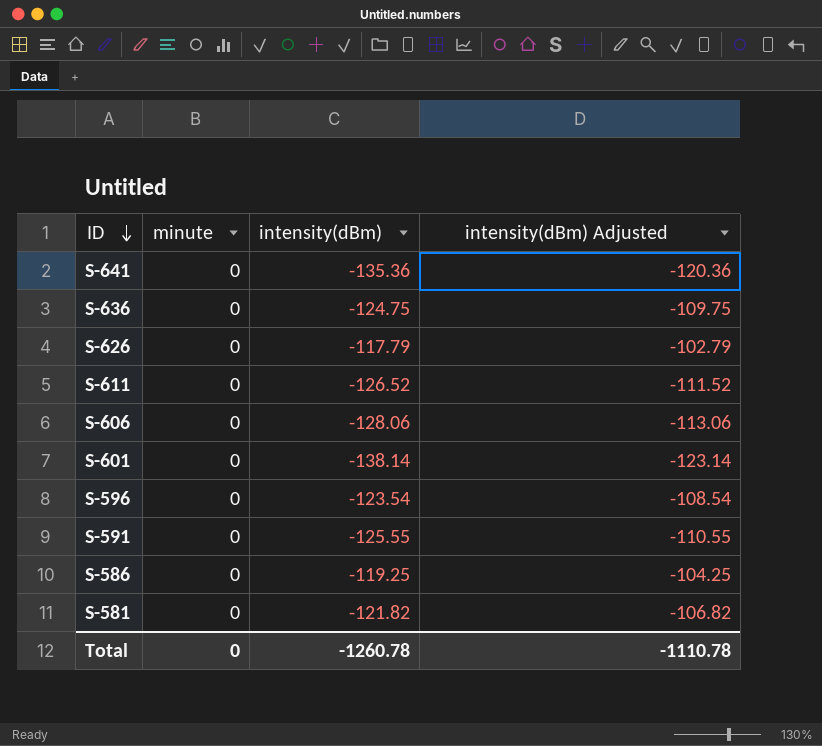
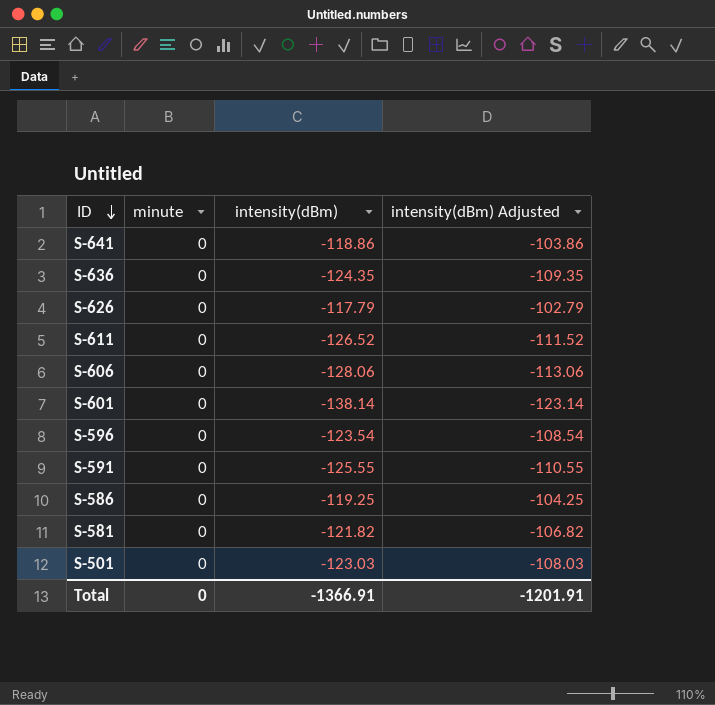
S-641 | intensity(dBm): -135.36 -> -118.86
S-641 | intensity(dBm) Adjusted: -120.36 -> -103.86
S-636 | intensity(dBm): -124.75 -> -124.35
S-636 | intensity(dBm) Adjusted: -109.75 -> -109.35
row S-501: none -> 0 | -123.03 | -108.03
Total | intensity(dBm): -1260.78 -> -1366.91
Total | intensity(dBm) Adjusted: -1110.78 -> -1201.91

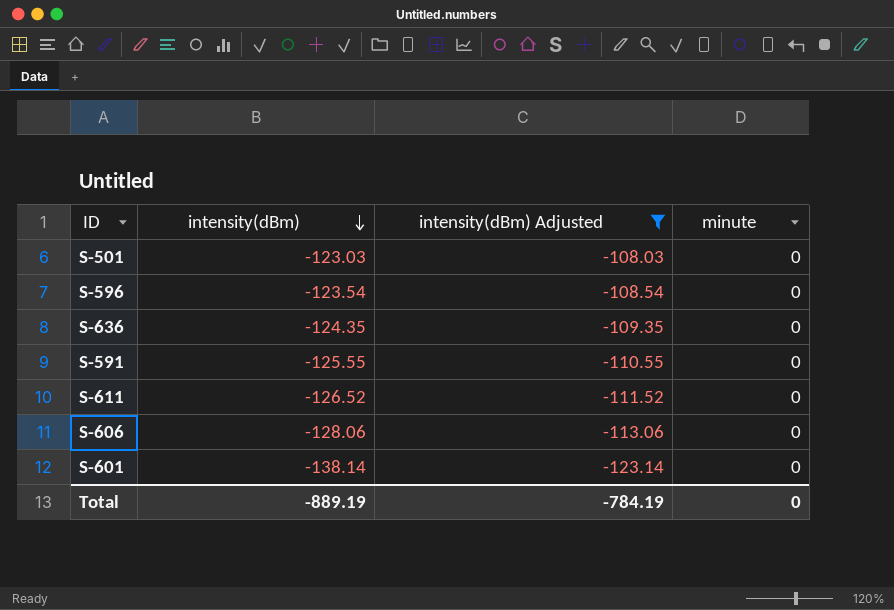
filter: none -> intensity(dBm) Adjusted <= -108.03
row order: ID descending -> intensity(dBm) descending
column minute | position: 2 -> 4
Total | intensity(dBm): -1366.91 -> -889.19
Total | intensity(dBm) Adjusted: -1201.91 -> -784.19

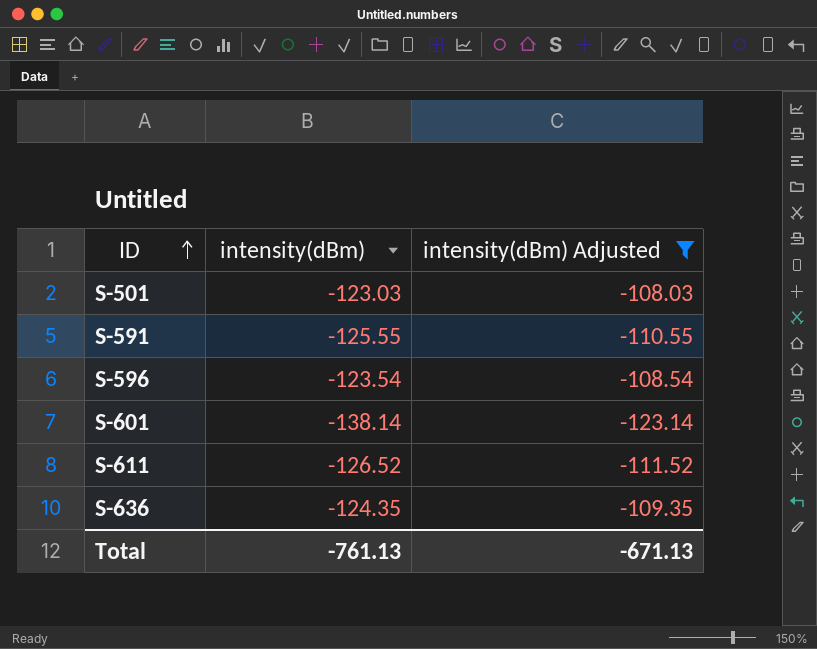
row order: intensity(dBm) descending -> ID ascending
column minute | position: 4 -> none
row S-606: -128.06 | -113.06 | 0 -> none
Total | intensity(dBm): -889.19 -> -761.13
Total | intensity(dBm) Adjusted: -784.19 -> -671.13

